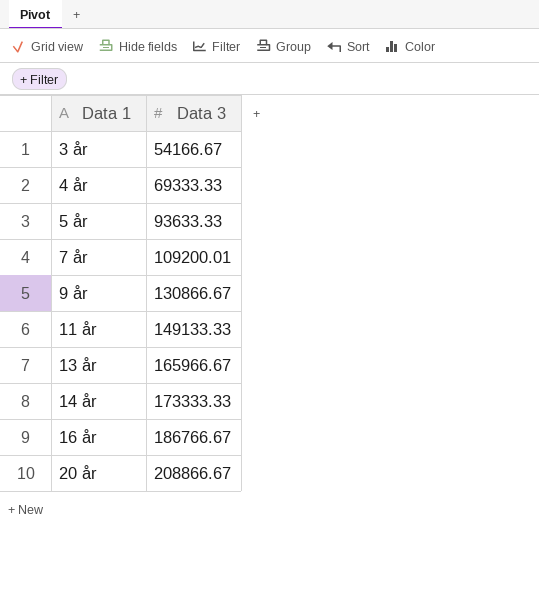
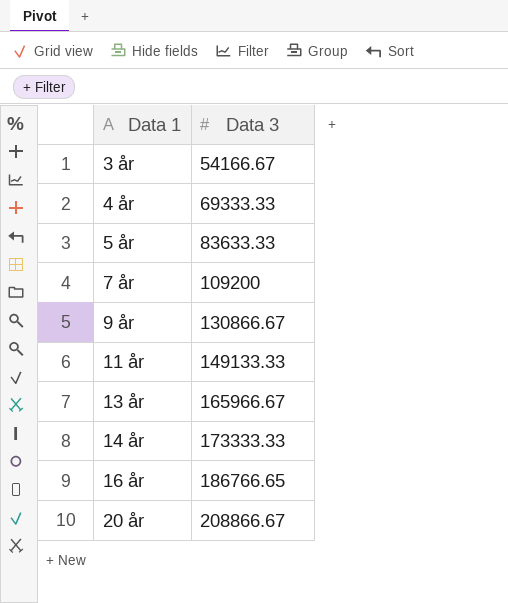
5 år | Data 3: 93633.33 -> 83633.33
7 år | Data 3: 109200.01 -> 109200
16 år | Data 3: 186766.67 -> 186766.65

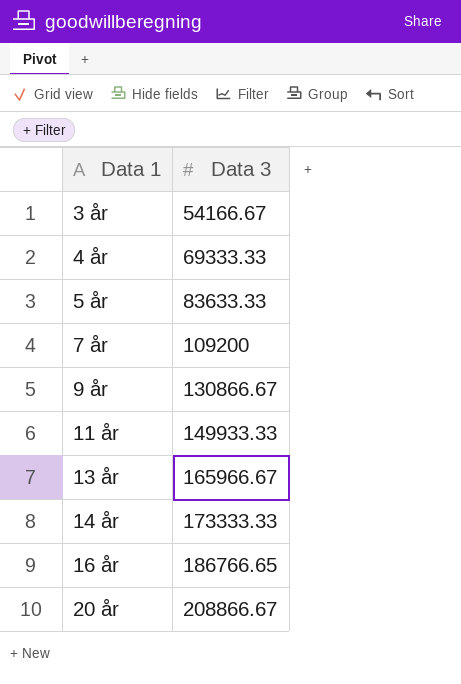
11 år | Data 3: 149133.33 -> 149933.33

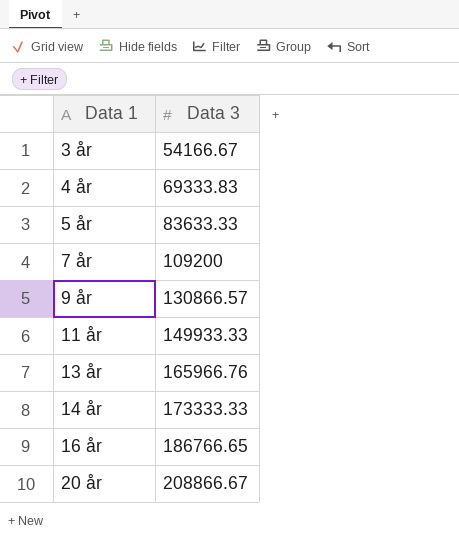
4 år | Data 3: 69333.33 -> 69333.83
9 år | Data 3: 130866.67 -> 130866.57
13 år | Data 3: 165966.67 -> 165966.76

